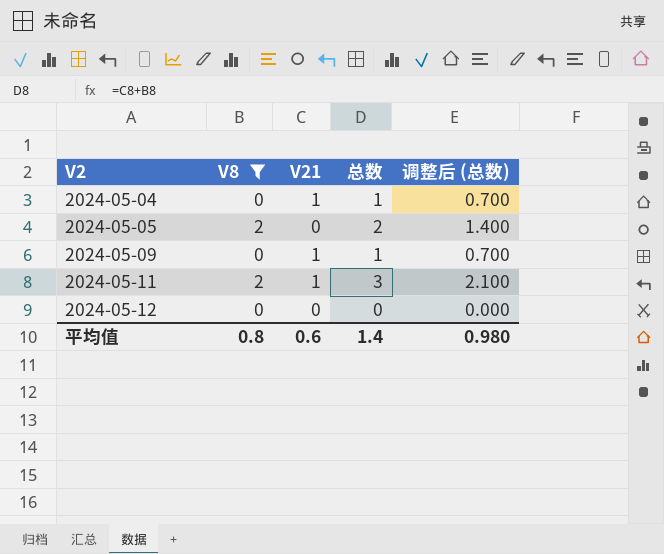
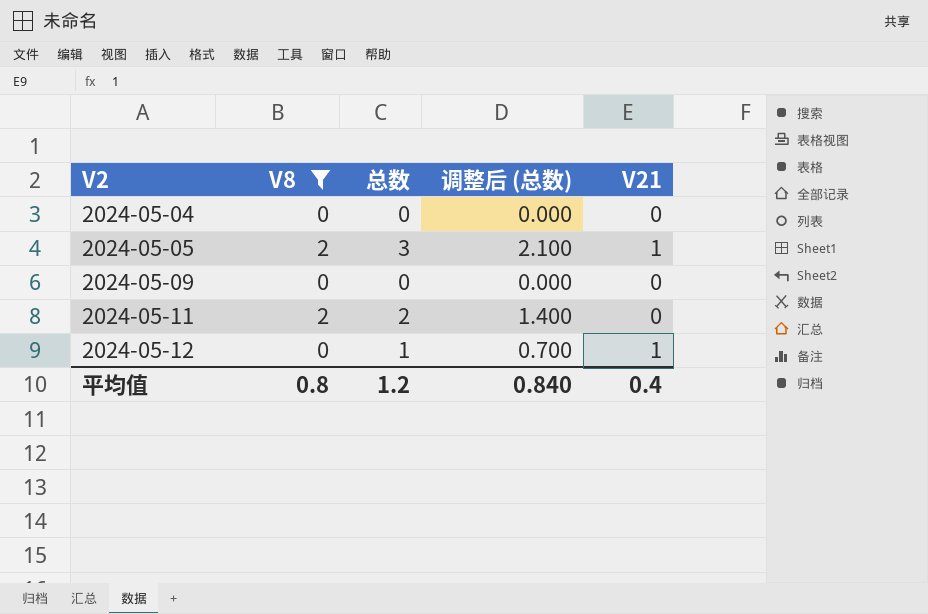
column V21 | position: 3 -> 5
2024-05-04 | 总数: 1 -> 0
2024-05-04 | 调整后 (总数): 0.700 -> 0.000
2024-05-04 | V21: 1 -> 0
2024-05-05 | 总数: 2 -> 3
2024-05-05 | 调整后 (总数): 1.400 -> 2.100
2024-05-05 | V21: 0 -> 1
2024-05-09 | 总数: 1 -> 0
2024-05-09 | 调整后 (总数): 0.700 -> 0.000
2024-05-09 | V21: 1 -> 0
2024-05-11 | 总数: 3 -> 2
2024-05-11 | 调整后 (总数): 2.100 -> 1.400
2024-05-11 | V21: 1 -> 0
2024-05-12 | 总数: 0 -> 1
2024-05-12 | 调整后 (总数): 0.000 -> 0.700
2024-05-12 | V21: 0 -> 1
平均值 | 总数: 1.4 -> 1.2
平均值 | 调整后 (总数): 0.980 -> 0.840
平均值 | V21: 0.6 -> 0.4

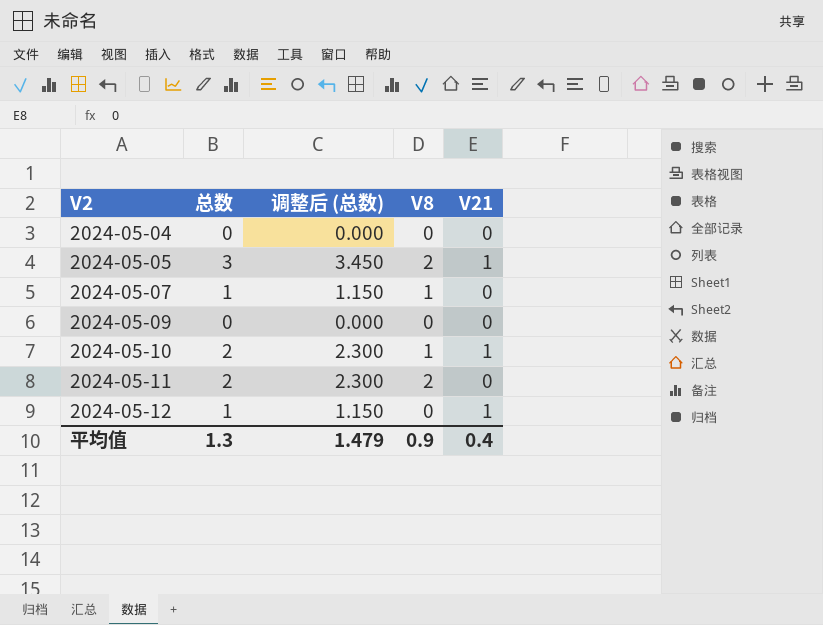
filter: V8 != 1 -> none
column 调整后 (总数) | formula: [总数] * 0.7 -> [总数] * 1.15
column V8 | position: 2 -> 4
平均值 | 总数: 1.2 -> 1.3
平均值 | 调整后 (总数): 0.840 -> 1.479
平均值 | V8: 0.8 -> 0.9

